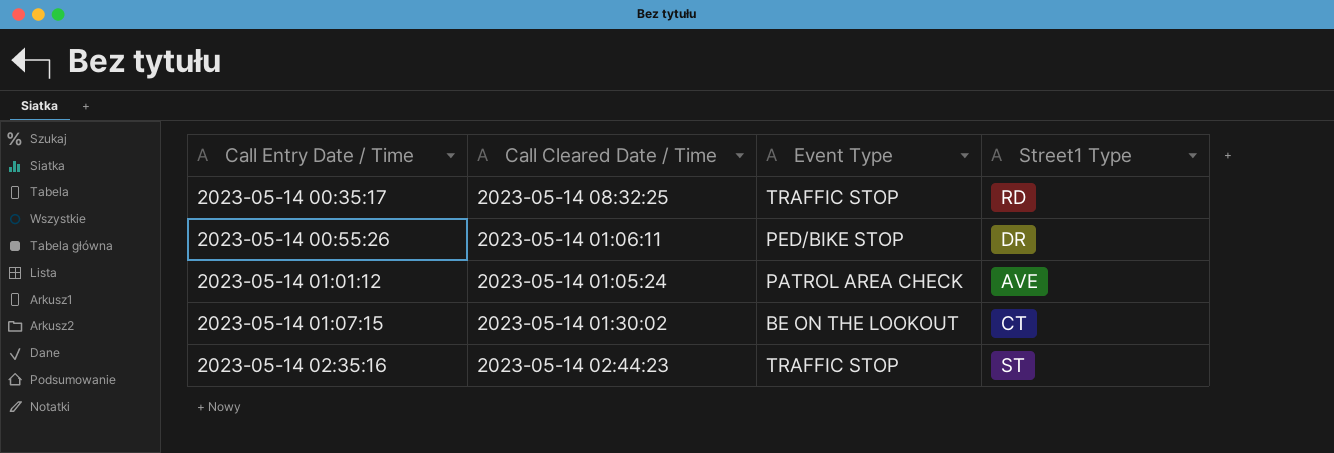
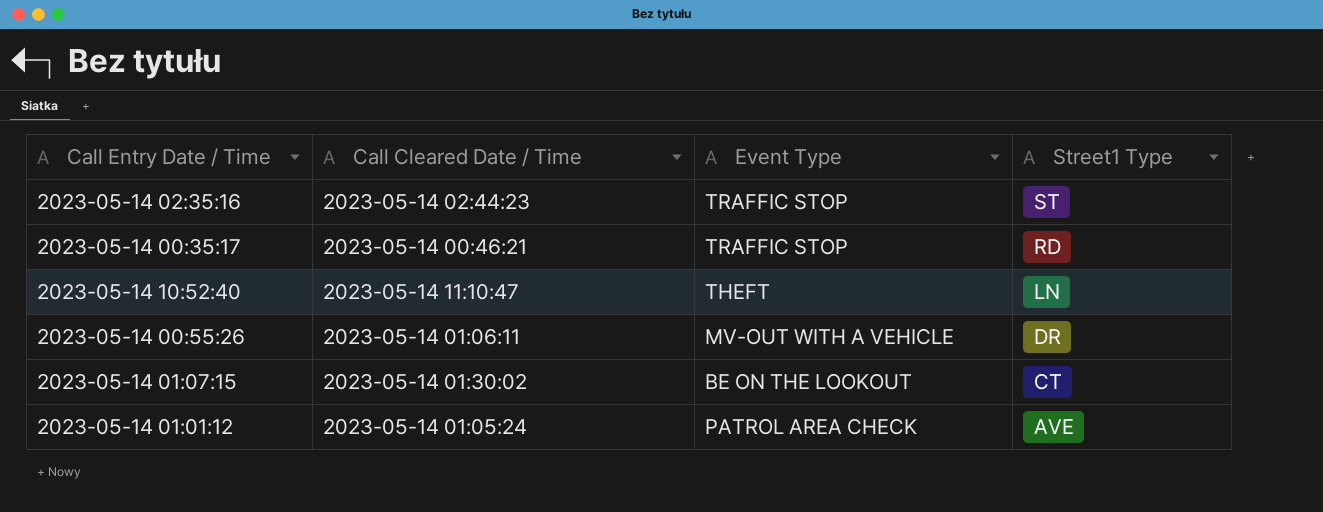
row order: Call Entry Date / Time ascending -> Street1 Type descending
2023-05-14 00:35:17 | Call Cleared Date / Time: 2023-05-14 08:32:25 -> 2023-05-14 00:46:21
row 2023-05-14 10:52:40: none -> 2023-05-14 11:10:47 | THEFT | LN
2023-05-14 00:55:26 | Event Type: PED/BIKE STOP -> MV-OUT WITH A VEHICLE

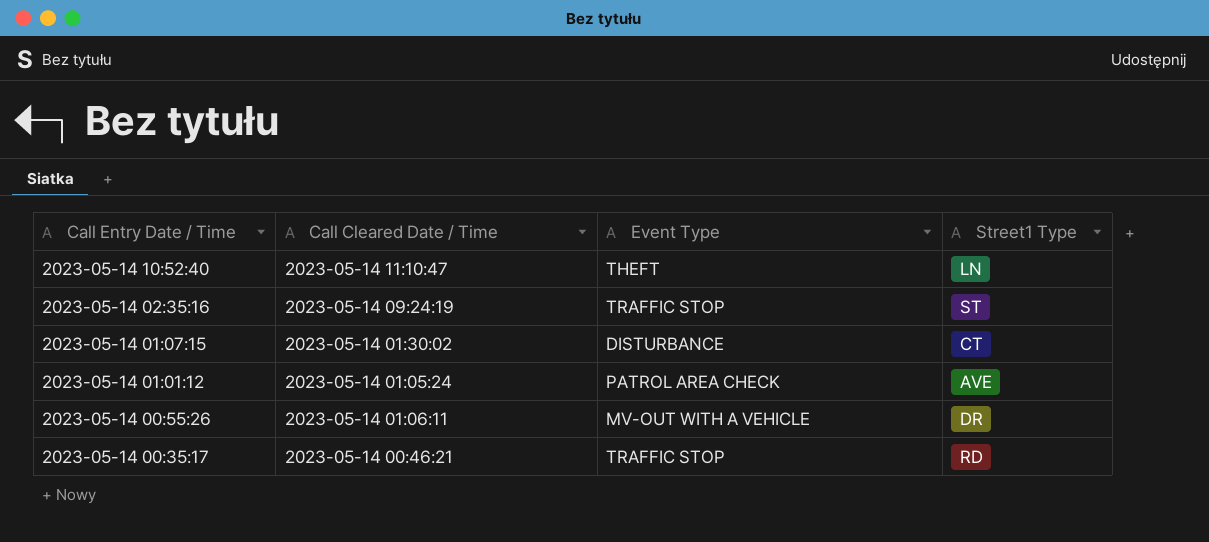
row order: Street1 Type descending -> Call Entry Date / Time descending
2023-05-14 02:35:16 | Call Cleared Date / Time: 2023-05-14 02:44:23 -> 2023-05-14 09:24:19
2023-05-14 01:07:15 | Event Type: BE ON THE LOOKOUT -> DISTURBANCE

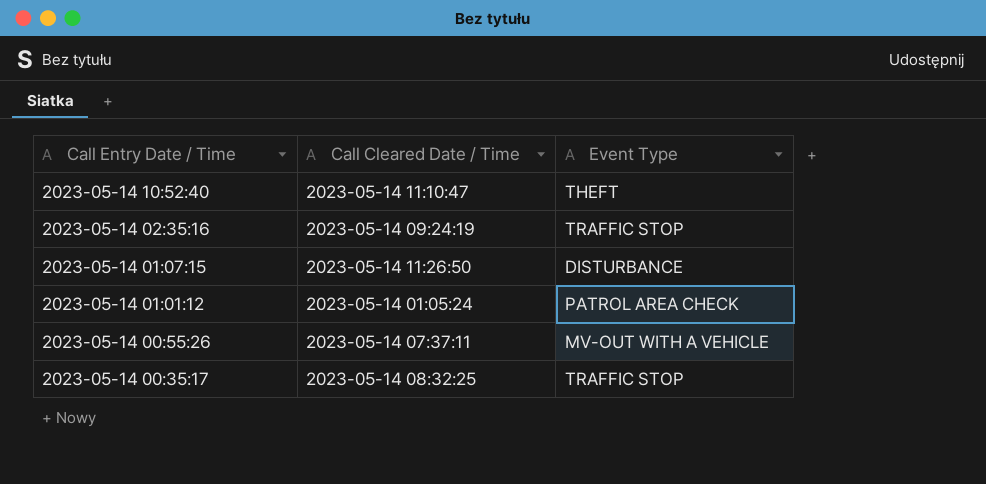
column Street1 Type | position: 4 -> none
2023-05-14 01:07:15 | Call Cleared Date / Time: 2023-05-14 01:30:02 -> 2023-05-14 11:26:50
2023-05-14 00:55:26 | Call Cleared Date / Time: 2023-05-14 01:06:11 -> 2023-05-14 07:37:11
2023-05-14 00:35:17 | Call Cleared Date / Time: 2023-05-14 00:46:21 -> 2023-05-14 08:32:25

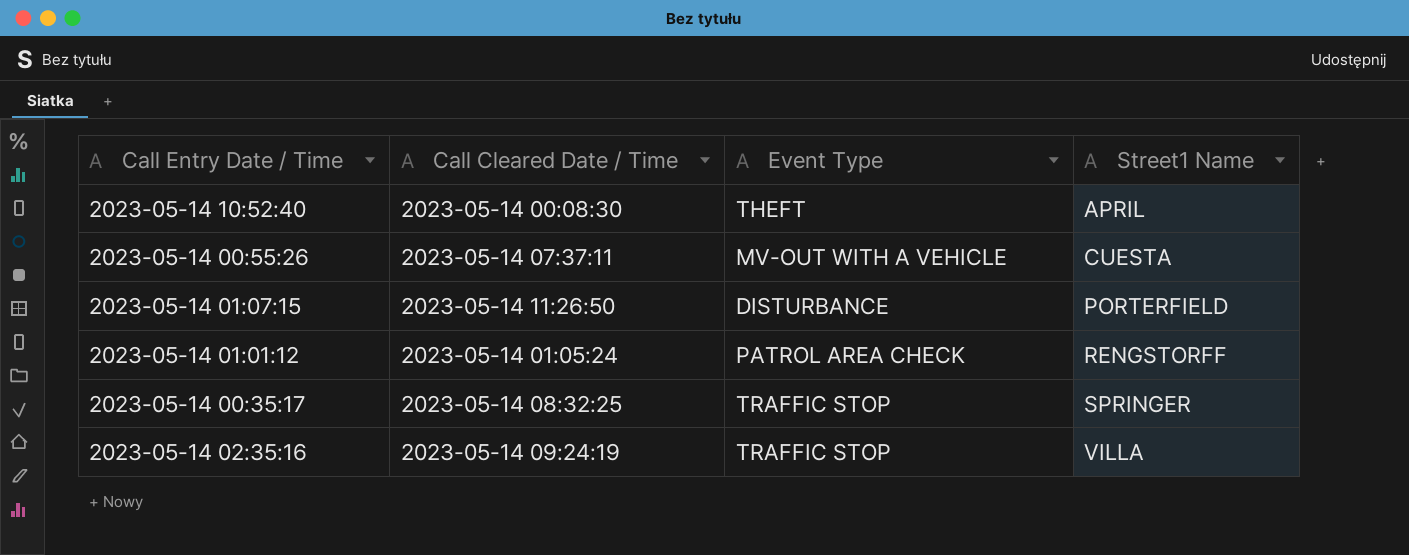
row order: Call Entry Date / Time descending -> Street1 Name ascending
column Street1 Name | position: none -> 4
2023-05-14 10:52:40 | Call Cleared Date / Time: 2023-05-14 11:10:47 -> 2023-05-14 00:08:30

